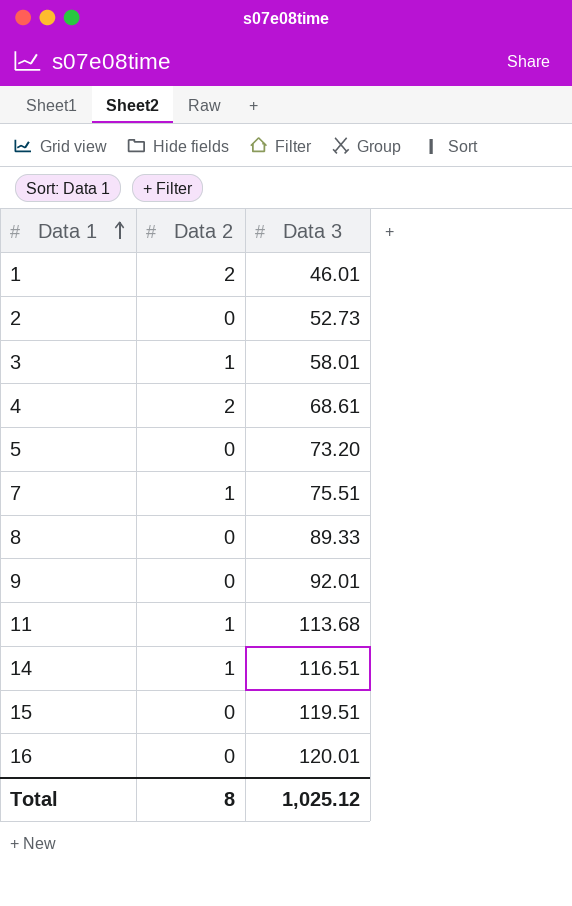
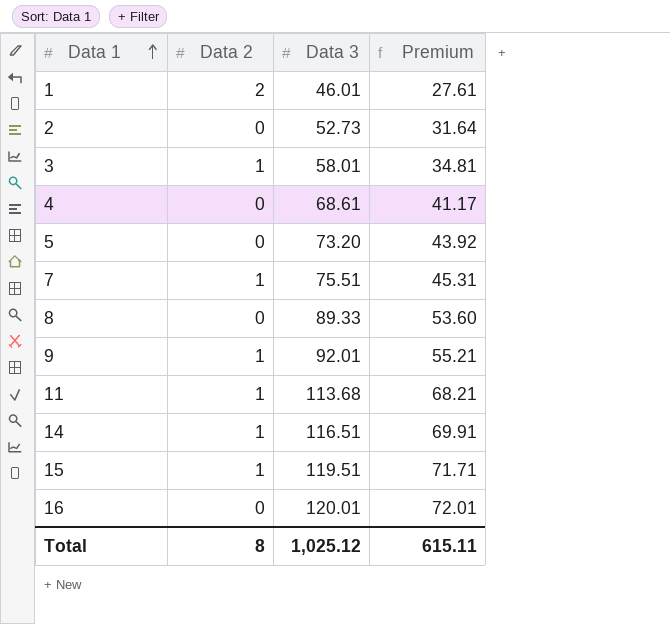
column Premium | formula: none -> [Data 3] * 0.6
4 | Data 2: 2 -> 0
9 | Data 2: 0 -> 1
15 | Data 2: 0 -> 1

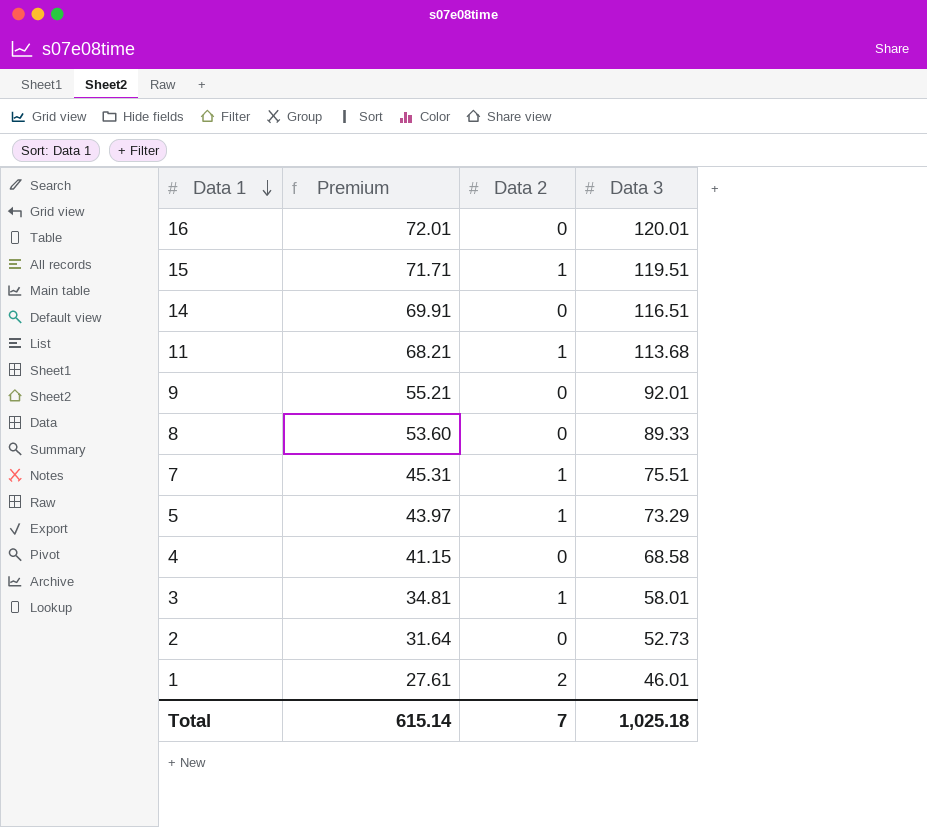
row order: Data 1 ascending -> Data 1 descending
column Premium | position: 4 -> 2
14 | Data 2: 1 -> 0
9 | Data 2: 1 -> 0
5 | Premium: 43.92 -> 43.97
5 | Data 2: 0 -> 1
5 | Data 3: 73.20 -> 73.29
4 | Premium: 41.17 -> 41.15
4 | Data 3: 68.61 -> 68.58
Total | Premium: 615.11 -> 615.14
Total | Data 2: 8 -> 7
Total | Data 3: 1,025.12 -> 1,025.18

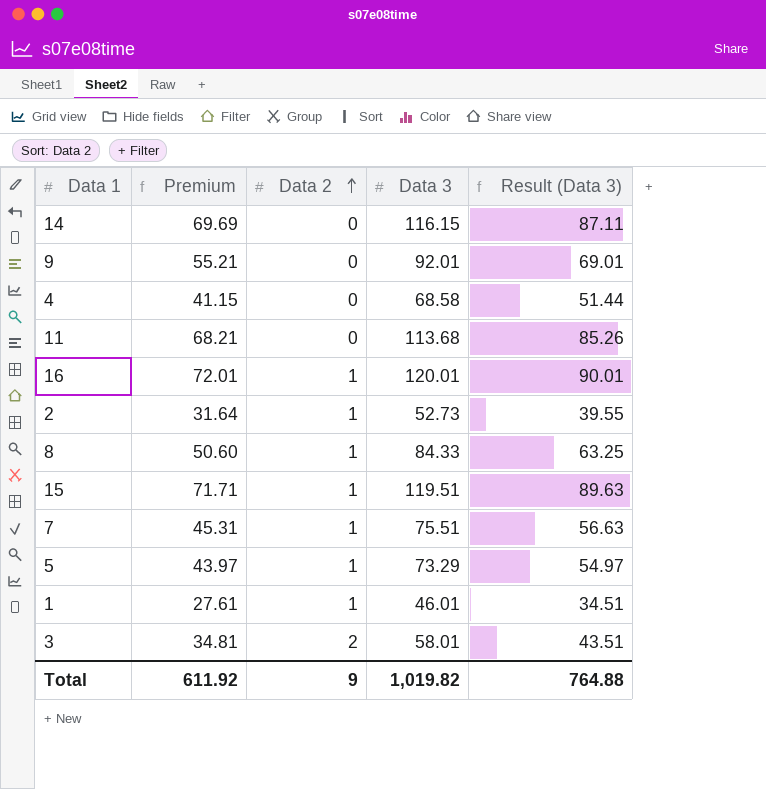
row order: Data 1 descending -> Data 2 ascending
column Result (Data 3) | formula: none -> [Data 3] * 0.75
14 | Premium: 69.91 -> 69.69
14 | Data 3: 116.51 -> 116.15
11 | Data 2: 1 -> 0
16 | Data 2: 0 -> 1
2 | Data 2: 0 -> 1
8 | Premium: 53.60 -> 50.60
8 | Data 2: 0 -> 1
8 | Data 3: 89.33 -> 84.33
1 | Data 2: 2 -> 1
3 | Data 2: 1 -> 2
Total | Premium: 615.14 -> 611.92
Total | Data 2: 7 -> 9
Total | Data 3: 1,025.18 -> 1,019.82

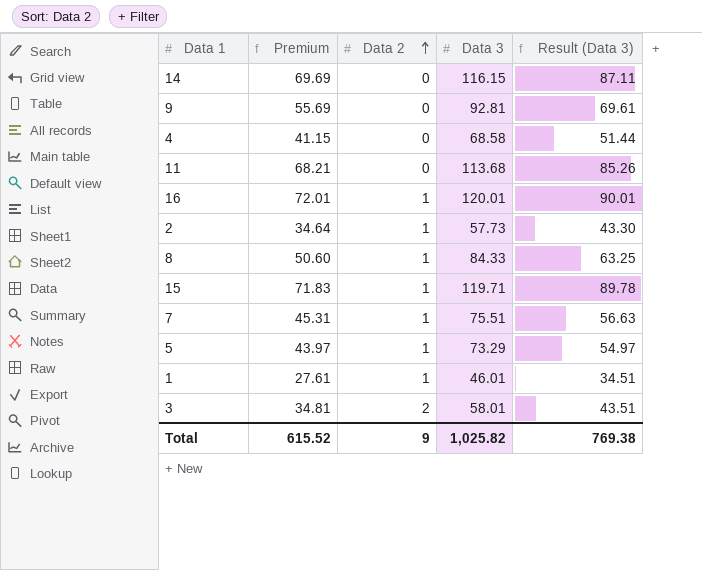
9 | Premium: 55.21 -> 55.69
9 | Data 3: 92.01 -> 92.81
9 | Result (Data 3): 69.01 -> 69.61
2 | Premium: 31.64 -> 34.64
2 | Data 3: 52.73 -> 57.73
2 | Result (Data 3): 39.55 -> 43.30
15 | Premium: 71.71 -> 71.83
15 | Data 3: 119.51 -> 119.71
15 | Result (Data 3): 89.63 -> 89.78
Total | Premium: 611.92 -> 615.52
Total | Data 3: 1,019.82 -> 1,025.82
Total | Result (Data 3): 764.88 -> 769.38

